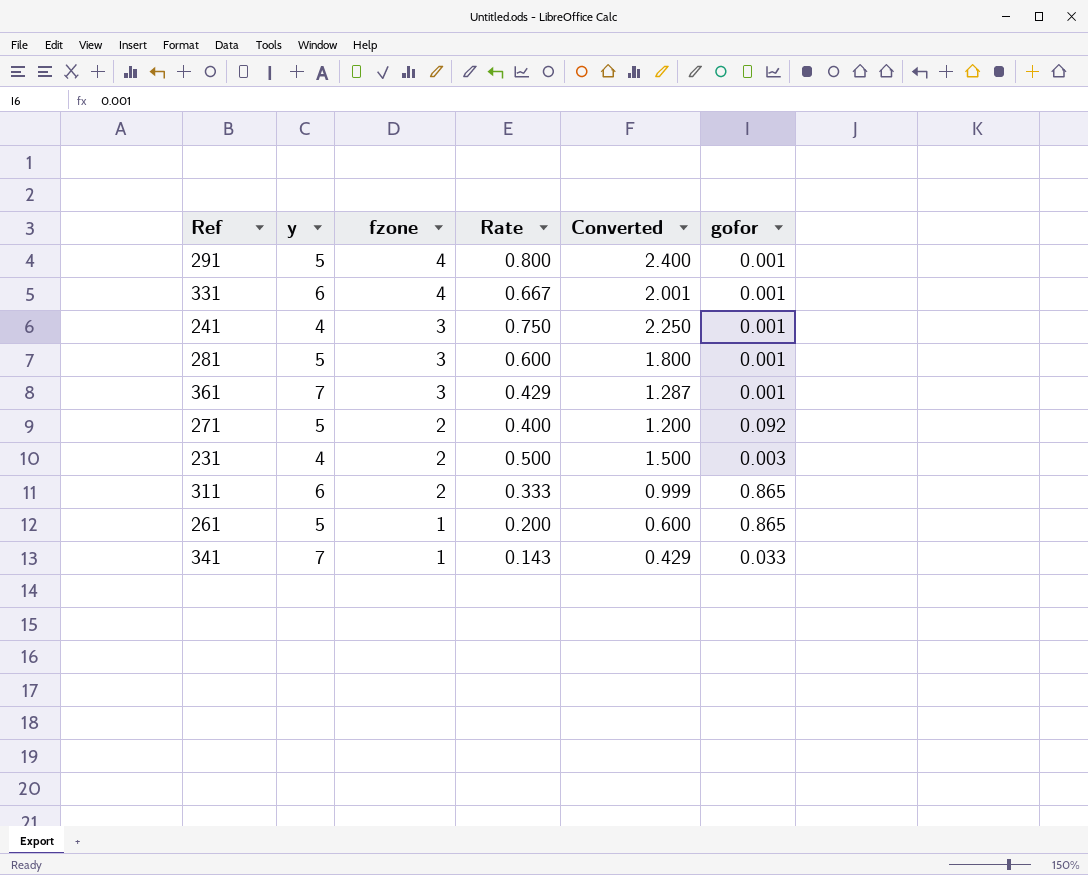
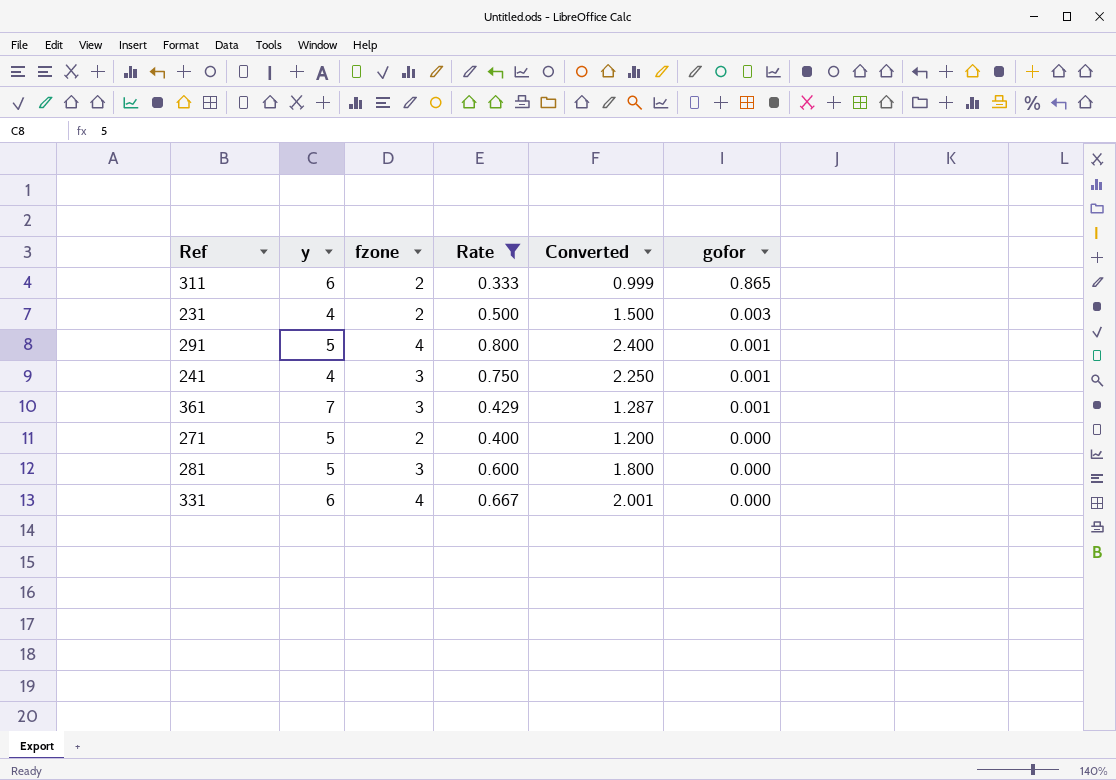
filter: none -> Rate >= 0.333
row order: fzone descending -> gofor descending
271 | gofor: 0.092 -> 0.000
281 | gofor: 0.001 -> 0.000
331 | gofor: 0.001 -> 0.000

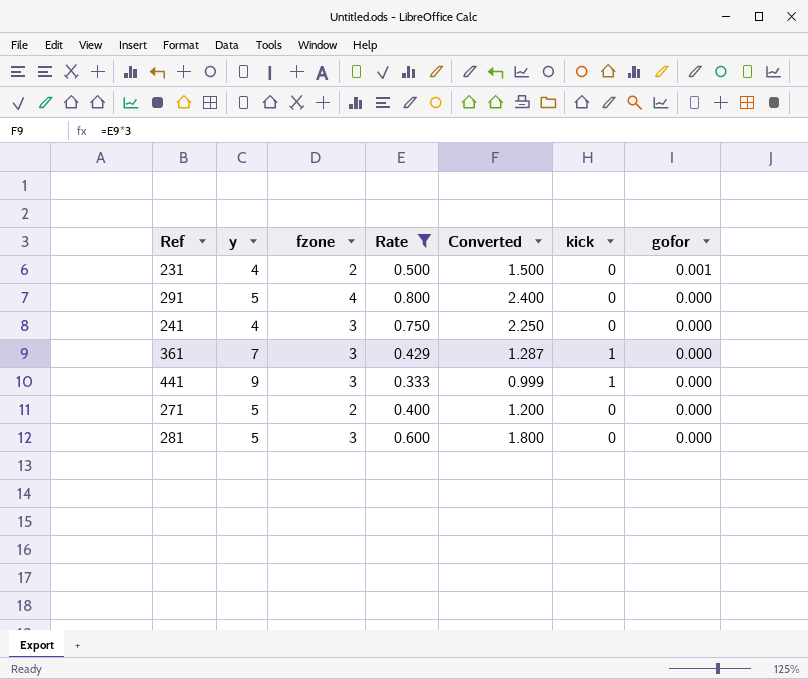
column kick | position: none -> 6
row 311: 6 | 2 | 0.333 | 0.999 | 0.865 -> none
row 331: 6 | 4 | 0.667 | 2.001 | 0.000 -> none
231 | gofor: 0.003 -> 0.001
291 | gofor: 0.001 -> 0.000
241 | gofor: 0.001 -> 0.000
361 | gofor: 0.001 -> 0.000
row 441: none -> 9 | 3 | 0.333 | 0.999 | 1 | 0.000

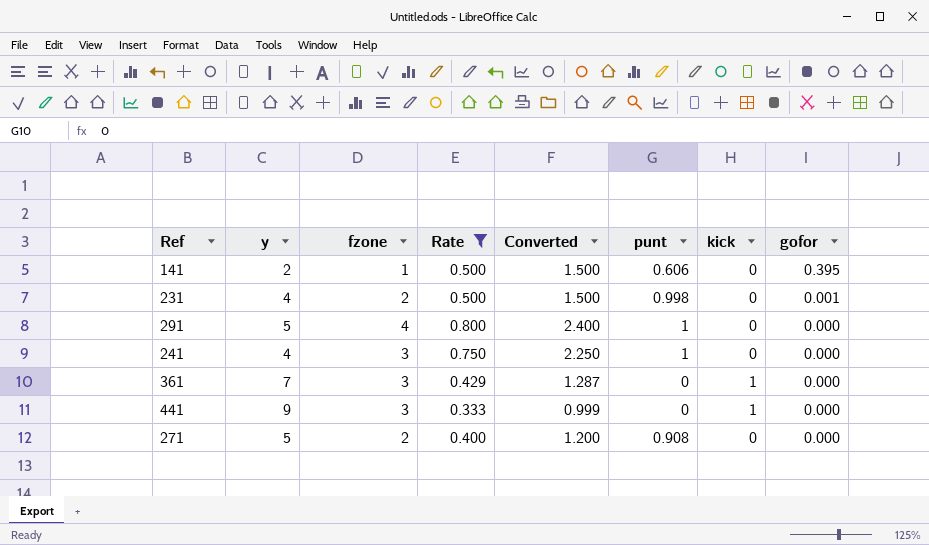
column punt | position: none -> 6
row 281: 5 | 3 | 0.600 | 1.800 | 0 | 0.000 -> none
row 141: none -> 2 | 1 | 0.500 | 1.500 | 0.606 | 0 | 0.395

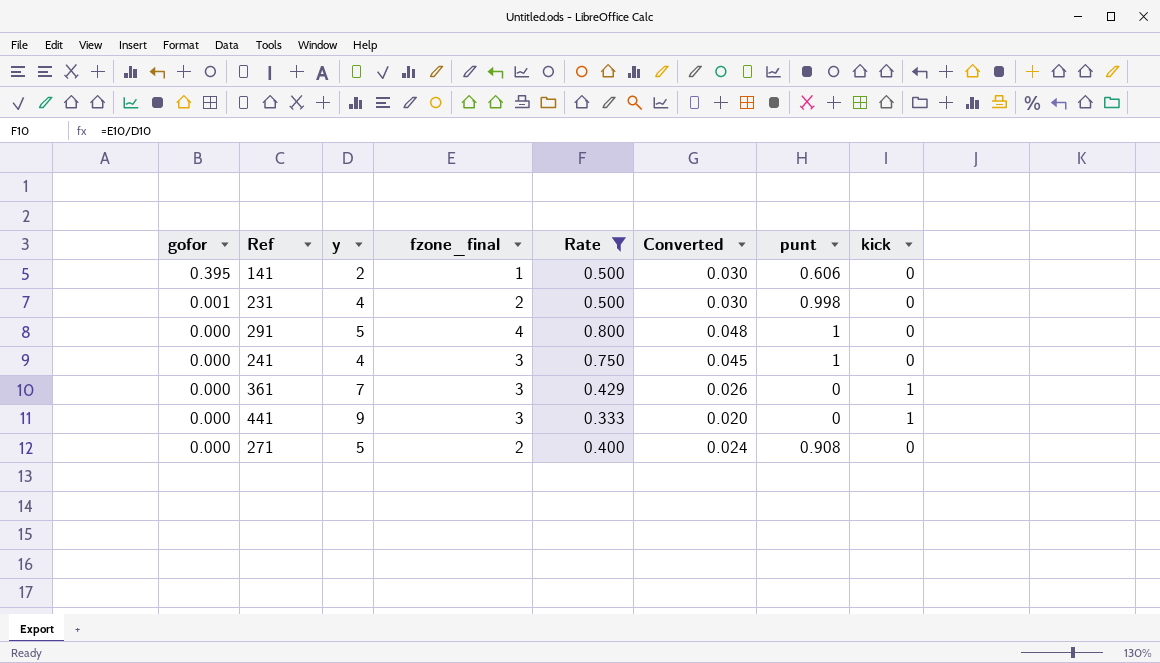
column gofor | position: 8 -> 1
column name: fzone -> fzone_final
column Converted | formula: [Rate] * 3 -> [Rate] * 0.06

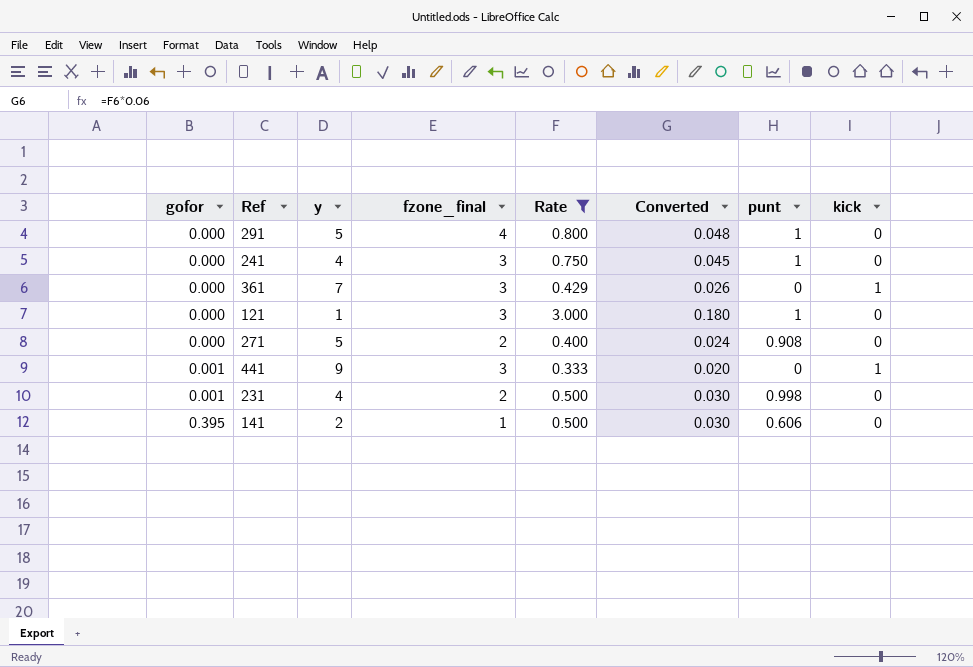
row order: gofor descending -> gofor ascending
row 121: none -> 0.000 | 1 | 3 | 3.000 | 0.180 | 1 | 0
441 | gofor: 0.000 -> 0.001

